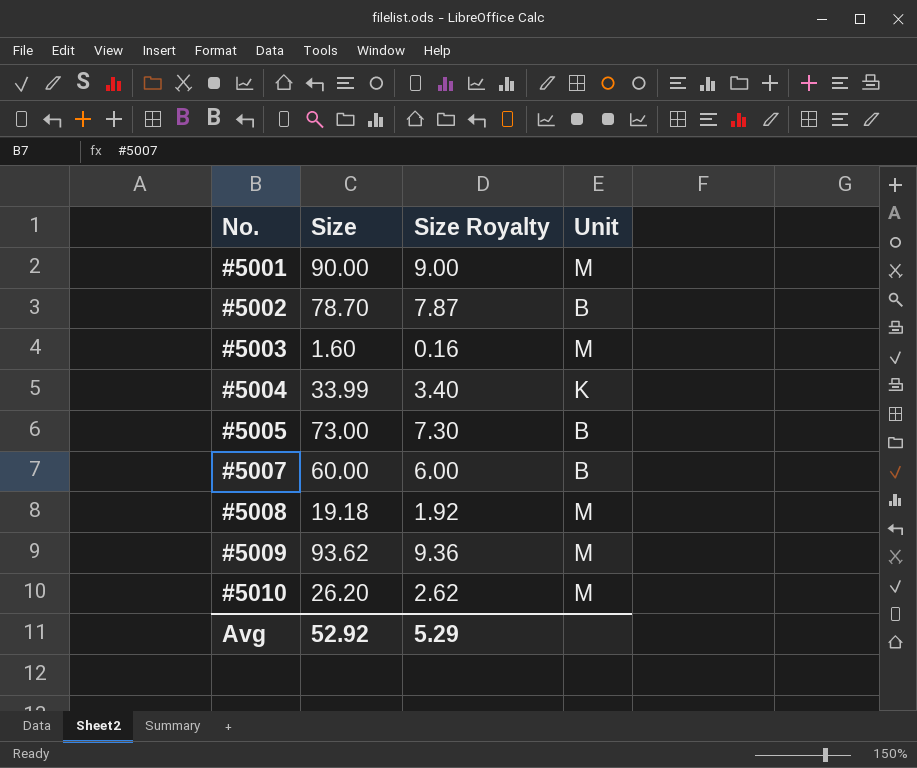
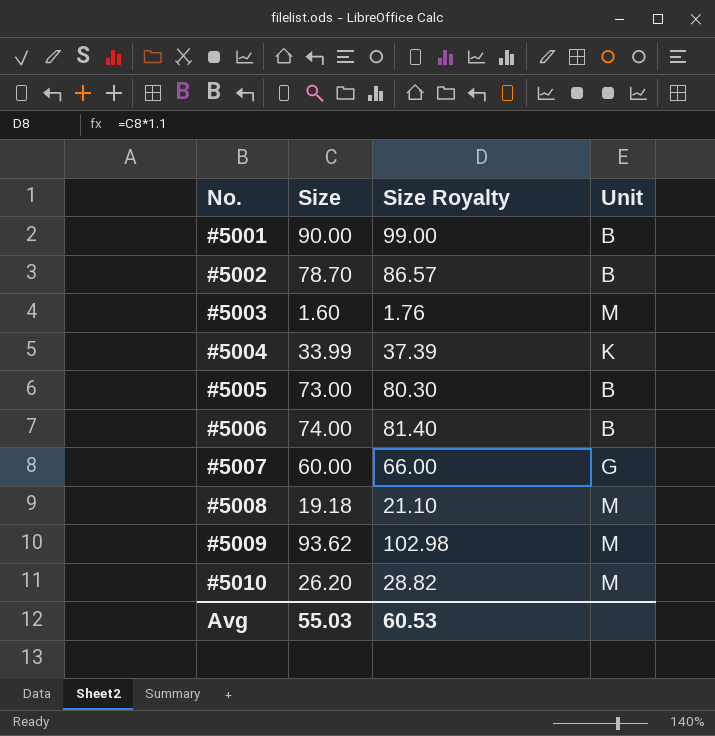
column Size Royalty | formula: [Size] * 0.1 -> [Size] * 1.1
#5001 | Unit: M -> B
row #5006: none -> 74.00 | 81.40 | B
#5007 | Unit: B -> G
Avg | Size: 52.92 -> 55.03
Avg | Size Royalty: 5.29 -> 60.53

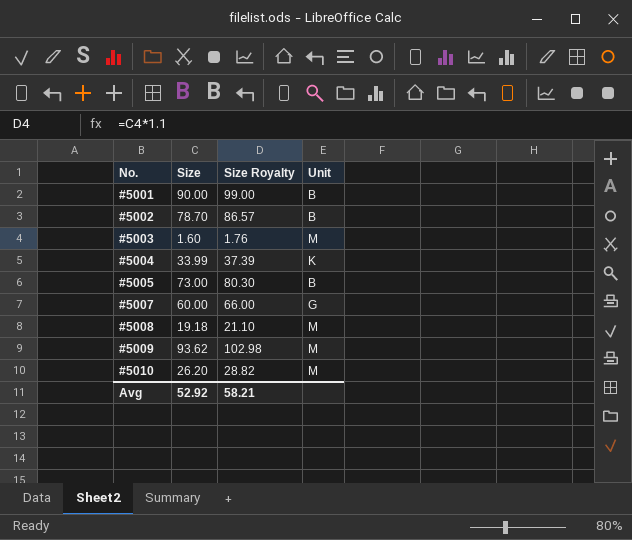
row #5006: 74.00 | 81.40 | B -> none
Avg | Size: 55.03 -> 52.92
Avg | Size Royalty: 60.53 -> 58.21

